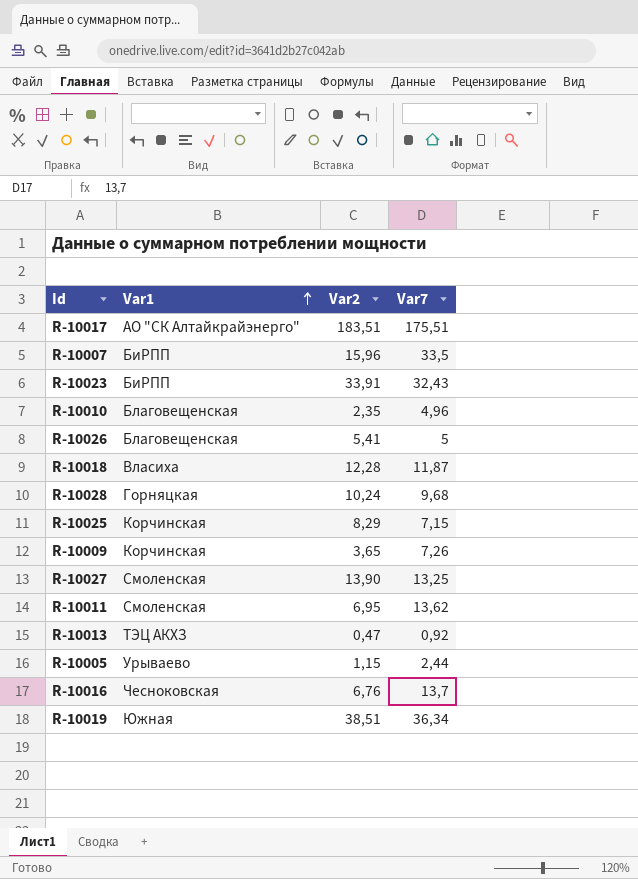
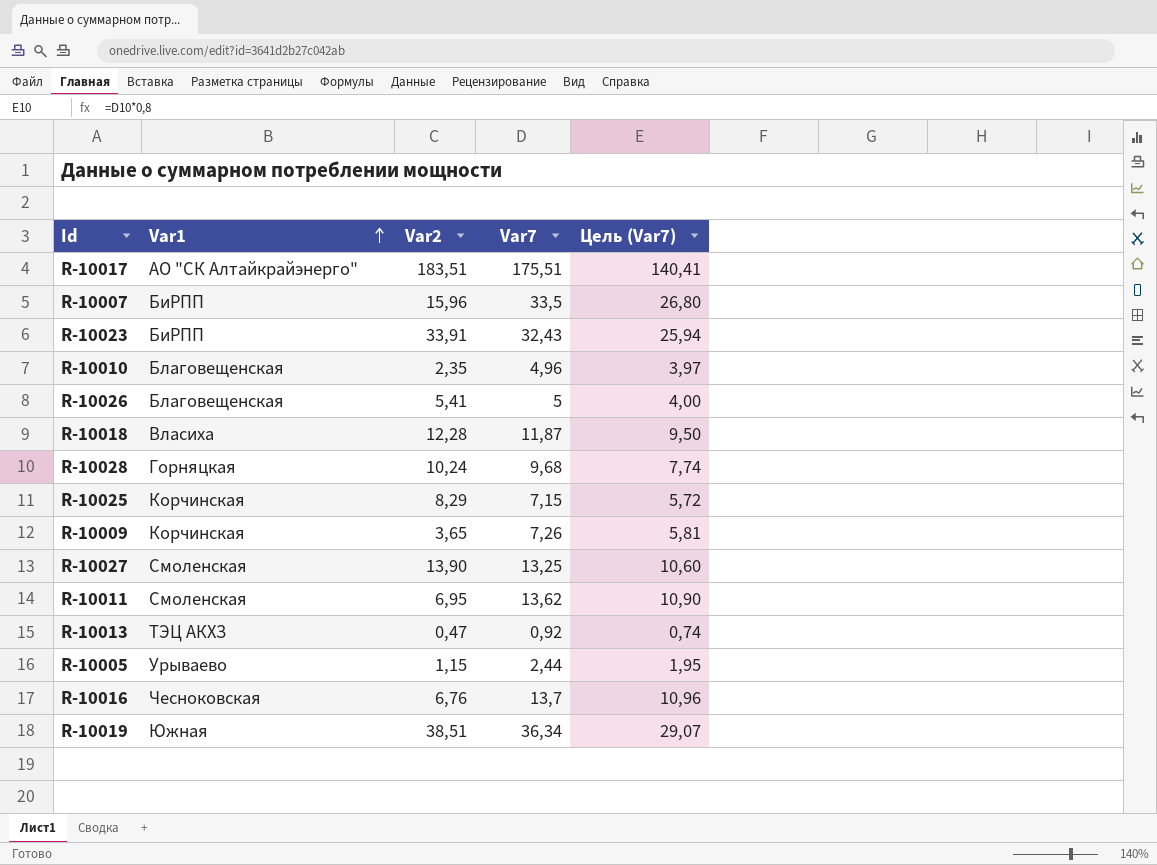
column Цель (Var7) | formula: none -> [Var7] * 0,8

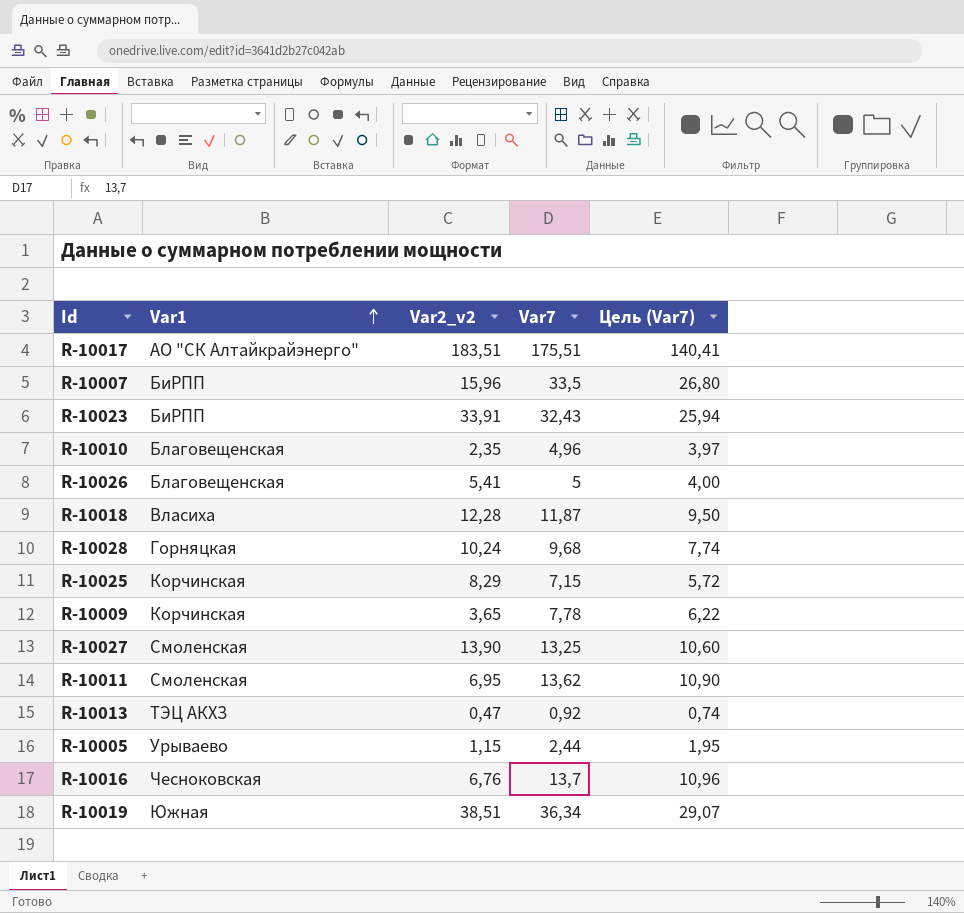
column name: Var2 -> Var2_v2
R-10009 | Var7: 7,26 -> 7,78
R-10009 | Цель (Var7): 5,81 -> 6,22

